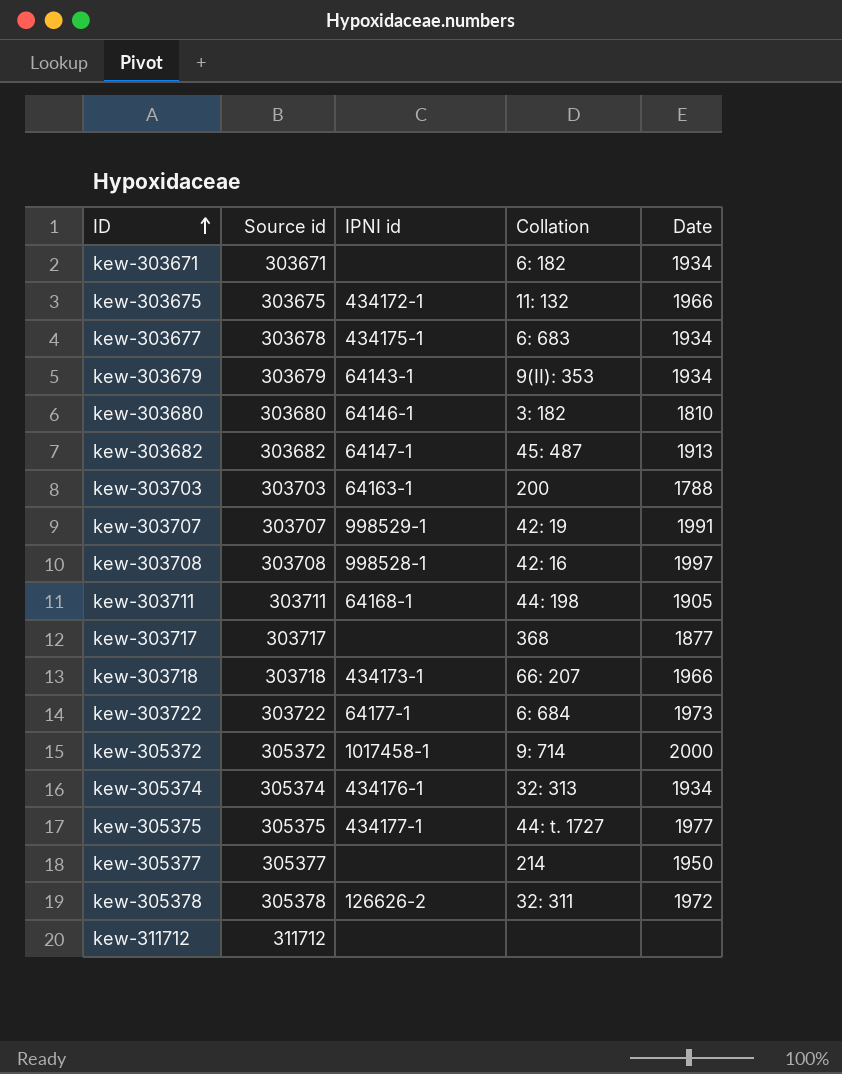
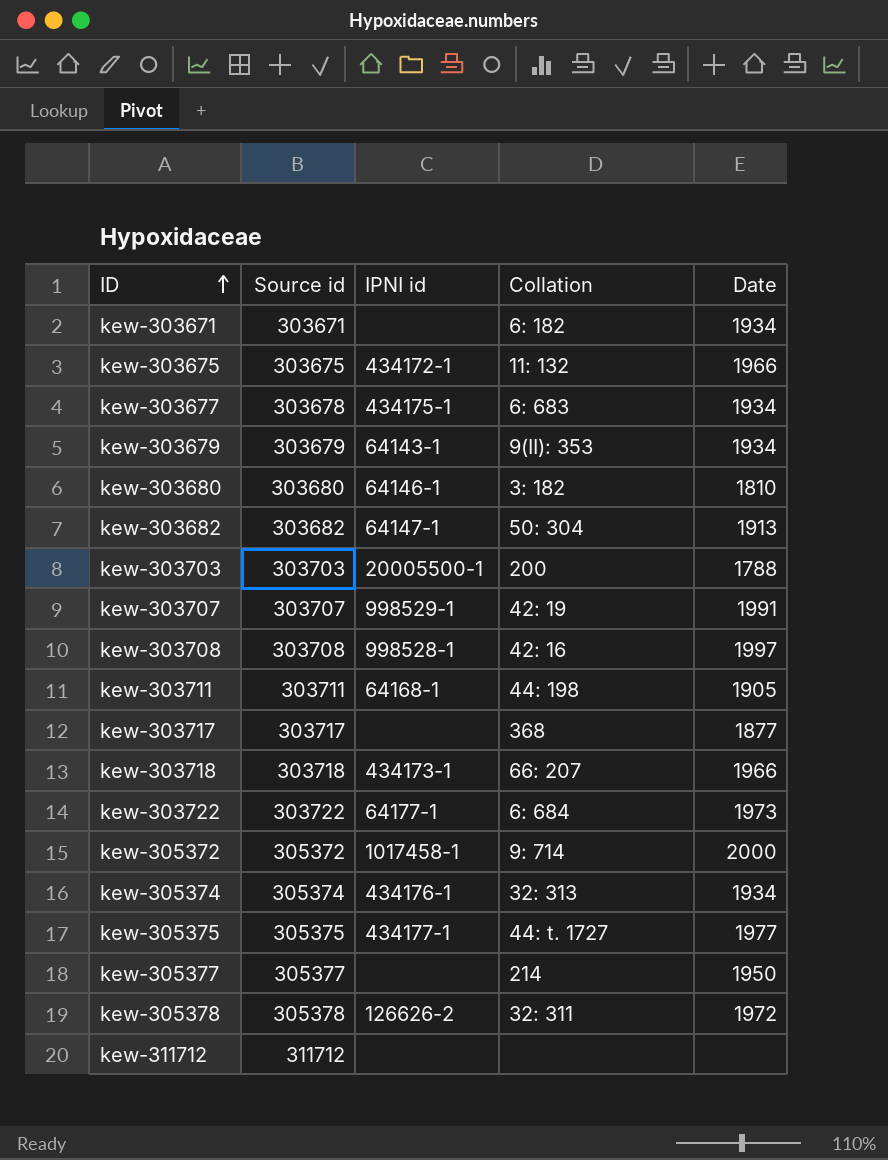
kew-303682 | Collation: 45: 487 -> 50: 304
kew-303703 | IPNI id: 64163-1 -> 20005500-1

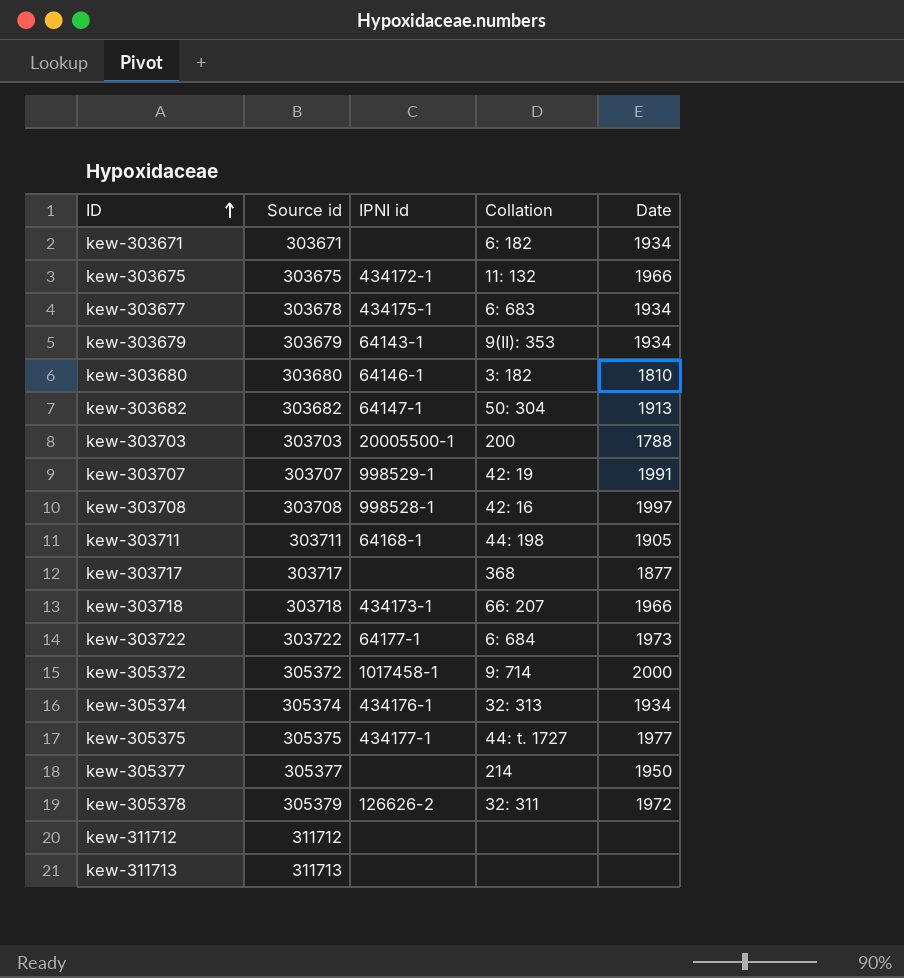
kew-305378 | Source id: 305378 -> 305379
row kew-311713: none -> 311713 | none | none | none

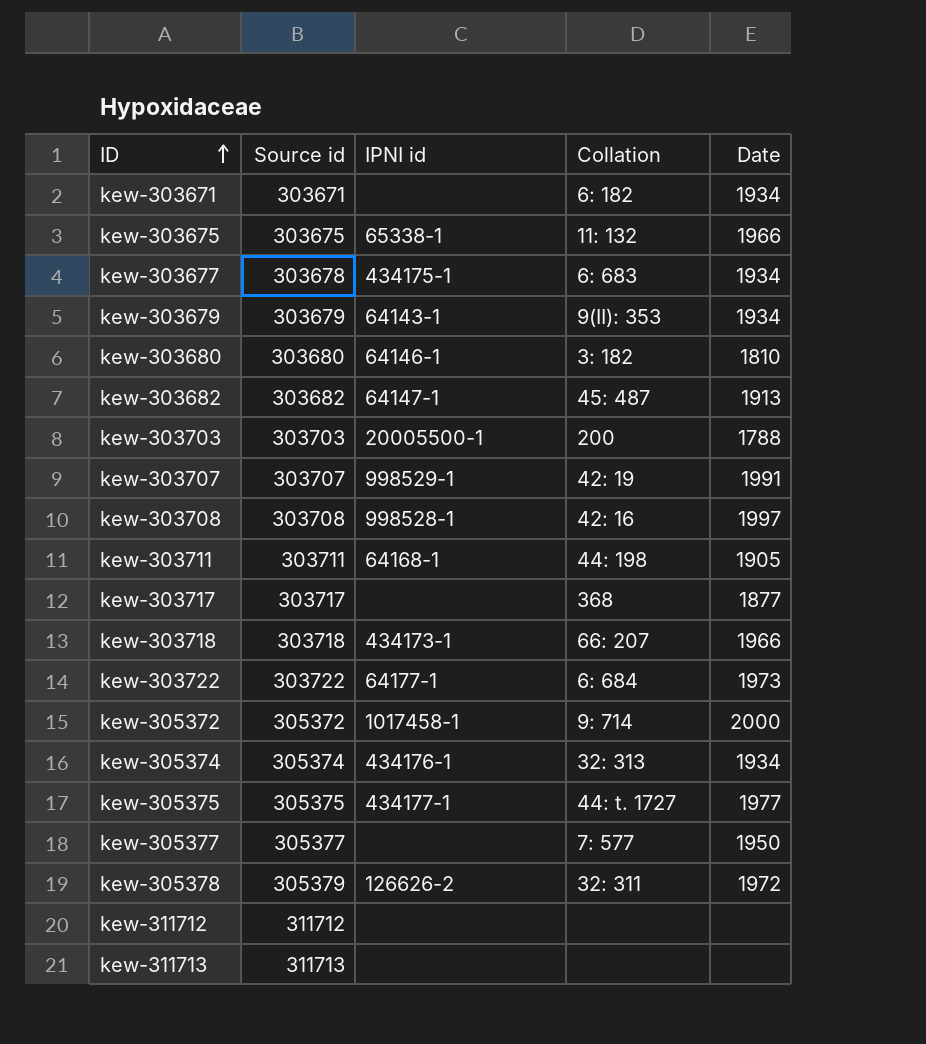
kew-303675 | IPNI id: 434172-1 -> 65338-1
kew-303682 | Collation: 50: 304 -> 45: 487
kew-305377 | Collation: 214 -> 7: 577

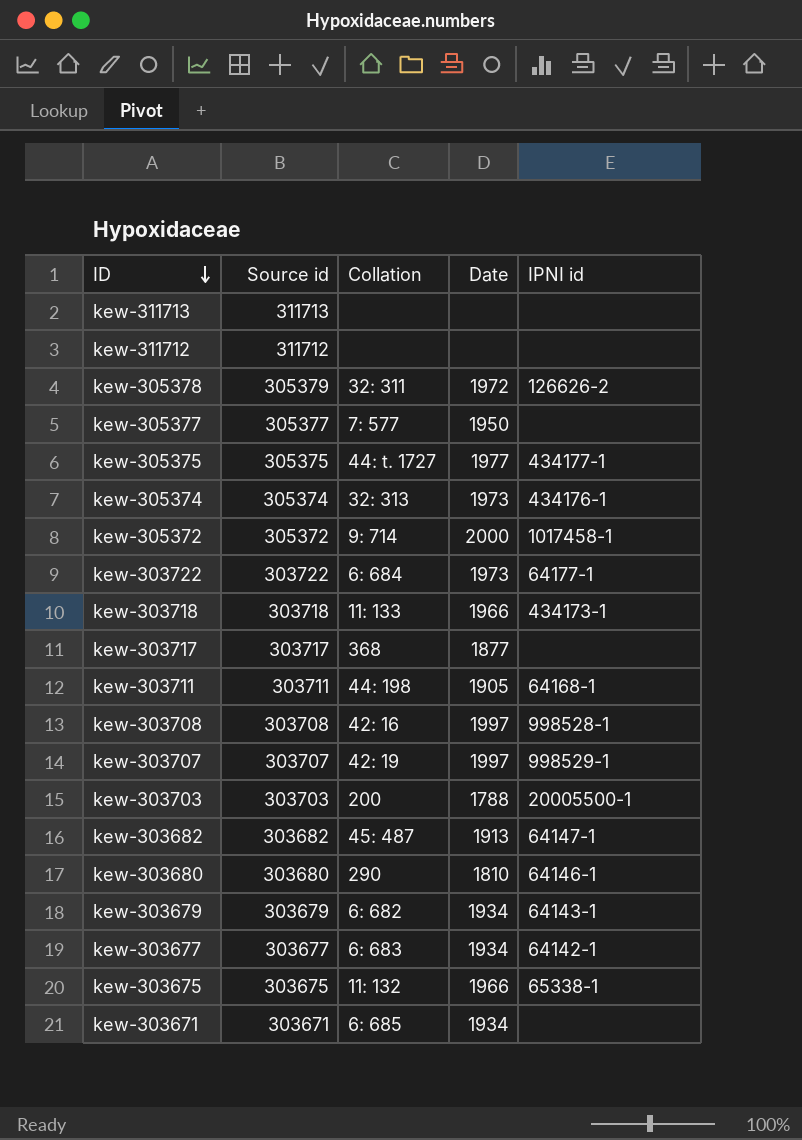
row order: ID ascending -> ID descending
column IPNI id | position: 3 -> 5
kew-305374 | Date: 1934 -> 1973
kew-303718 | Collation: 66: 207 -> 11: 133
kew-303707 | Date: 1991 -> 1997
kew-303680 | Collation: 3: 182 -> 290
kew-303679 | Collation: 9(II): 353 -> 6: 682
kew-303677 | Source id: 303678 -> 303677
kew-303677 | IPNI id: 434175-1 -> 64142-1
kew-303671 | Collation: 6: 182 -> 6: 685

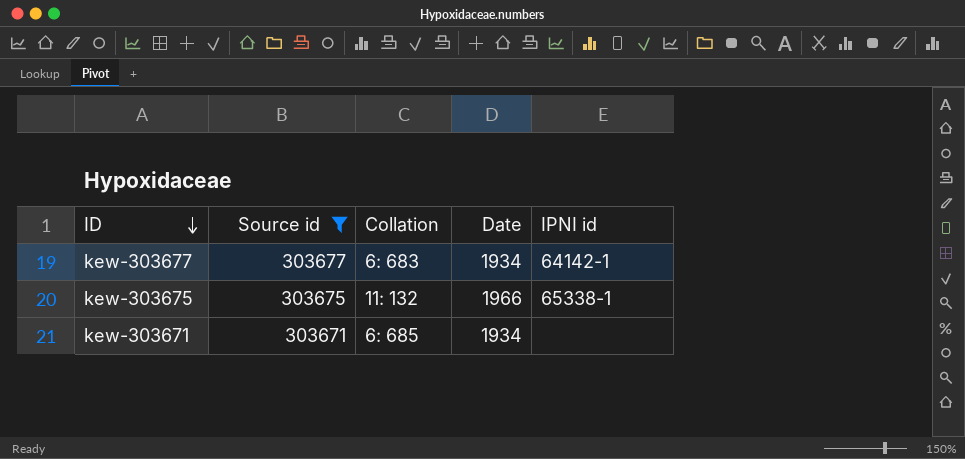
filter: none -> Source id <= 303677

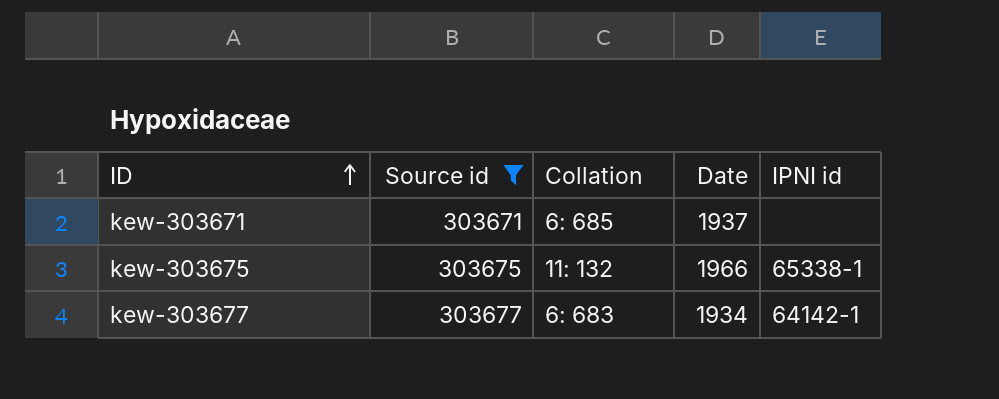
row order: ID descending -> ID ascending
kew-303671 | Date: 1934 -> 1937

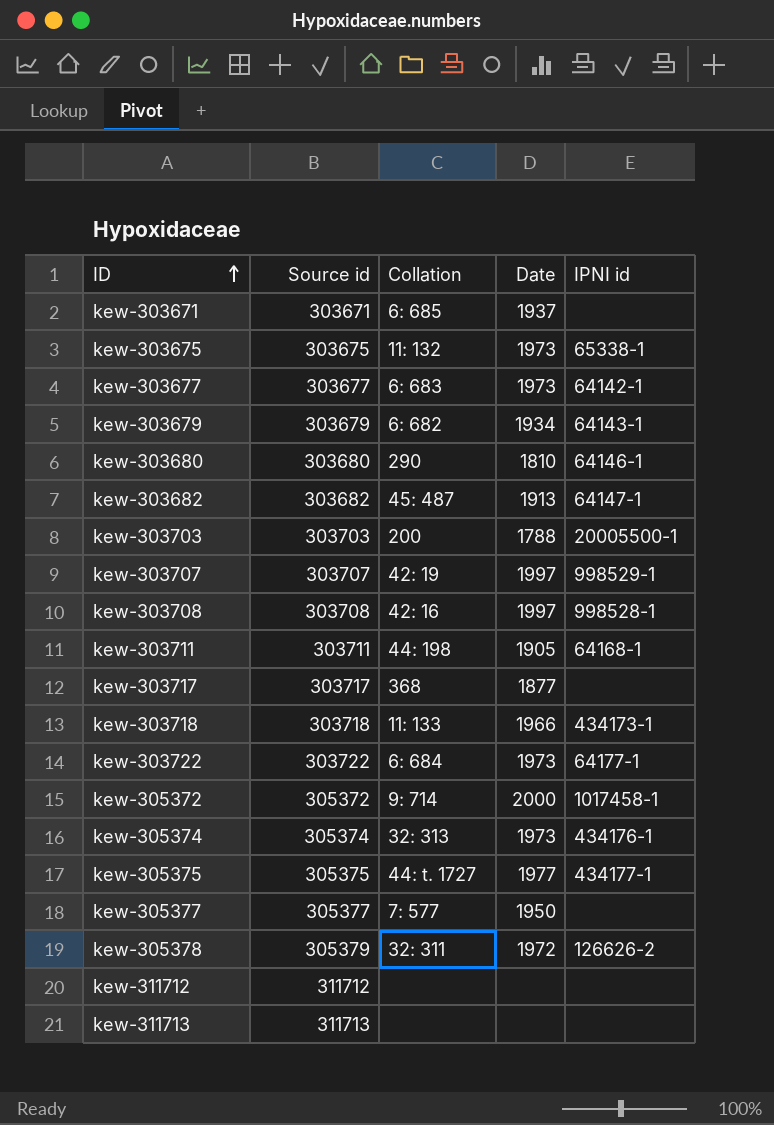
filter: Source id <= 303677 -> none
kew-303675 | Date: 1966 -> 1973
kew-303677 | Date: 1934 -> 1973

